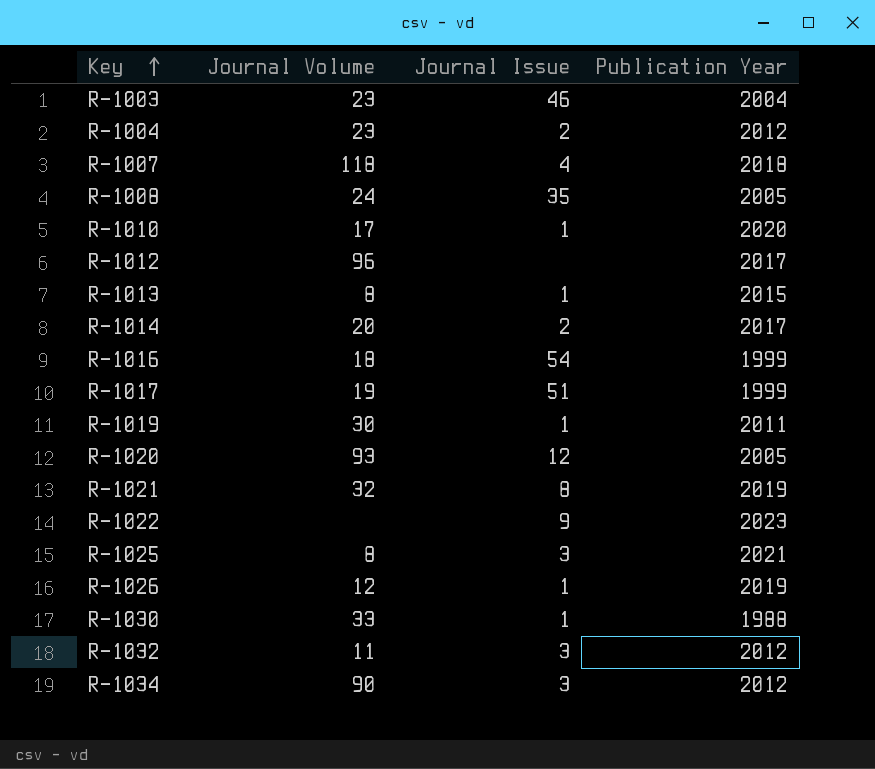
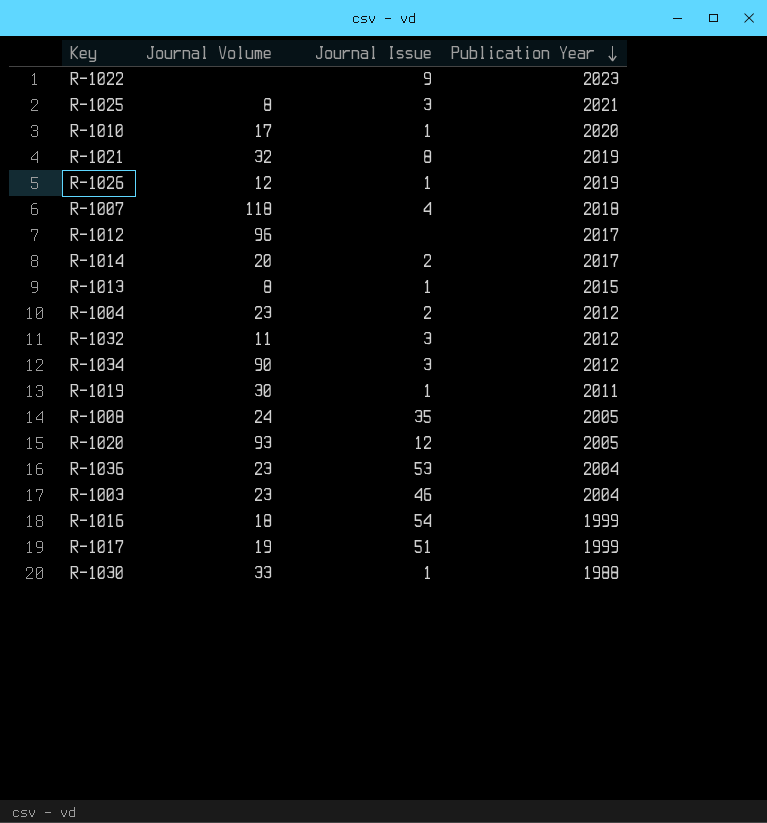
row order: Key ascending -> Publication Year descending
row R-1036: none -> 23 | 53 | 2004

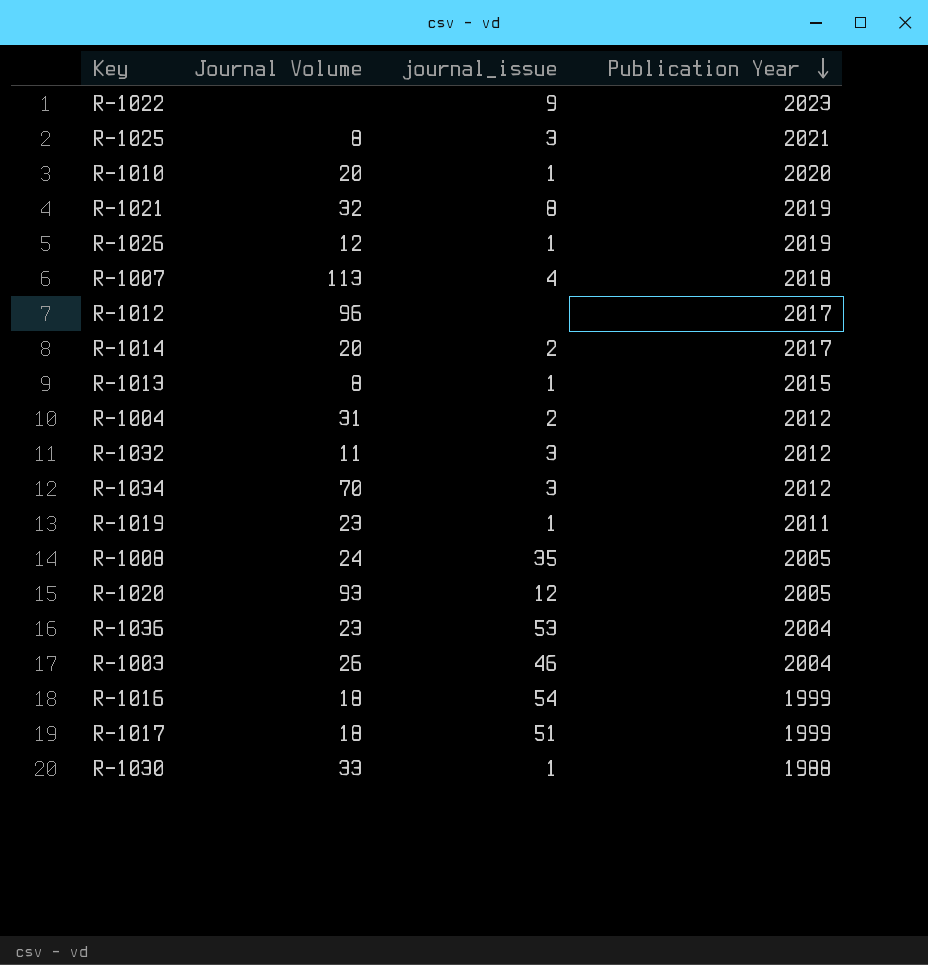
column name: Journal Issue -> journal_issue
R-1010 | Journal Volume: 17 -> 20
R-1007 | Journal Volume: 118 -> 113
R-1004 | Journal Volume: 23 -> 31
R-1034 | Journal Volume: 90 -> 70
R-1019 | Journal Volume: 30 -> 23
R-1003 | Journal Volume: 23 -> 26
R-1017 | Journal Volume: 19 -> 18

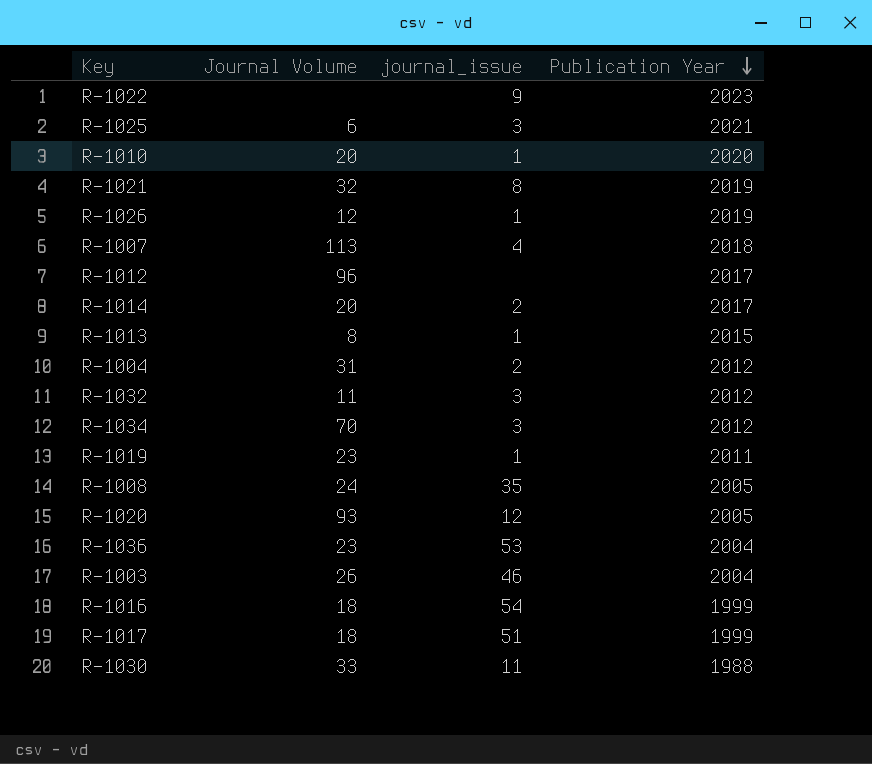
R-1025 | Journal Volume: 8 -> 6
R-1030 | journal_issue: 1 -> 11

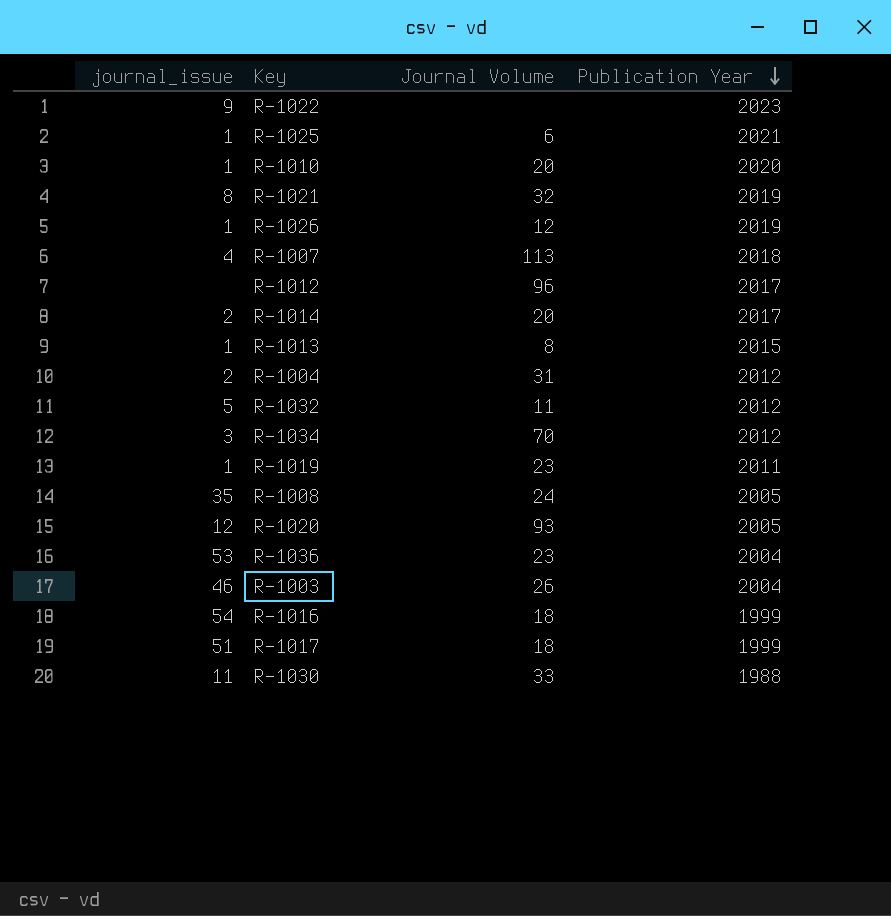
column journal_issue | position: 3 -> 1
R-1025 | journal_issue: 3 -> 1
R-1032 | journal_issue: 3 -> 5

